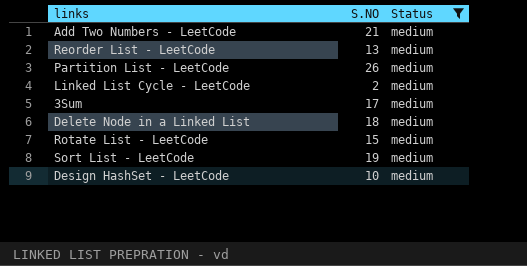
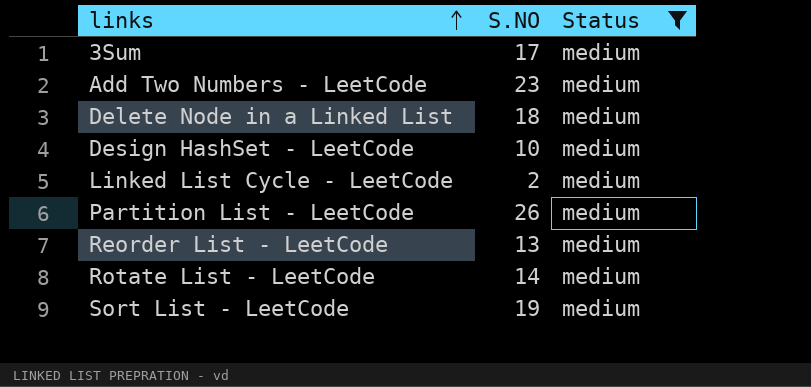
row order: none -> links ascending
Add Two Numbers - LeetCode | S.NO: 21 -> 23
Rotate List - LeetCode | S.NO: 15 -> 14

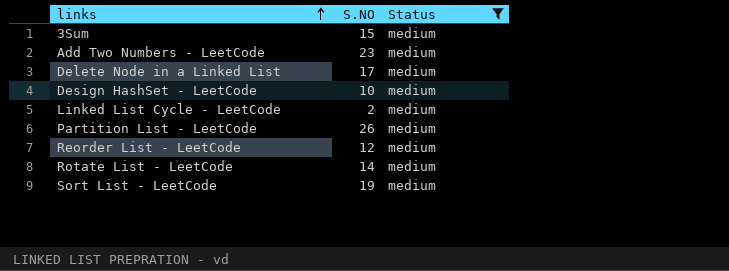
3Sum | S.NO: 17 -> 15
Delete Node in a Linked List | S.NO: 18 -> 17
Reorder List - LeetCode | S.NO: 13 -> 12

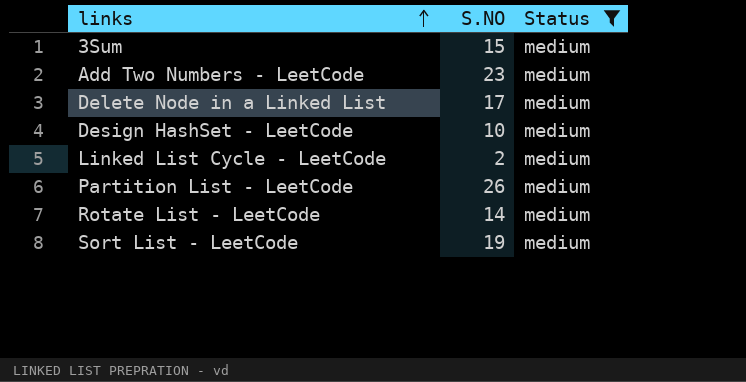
row Reorder List - LeetCode: 12 | medium -> none

